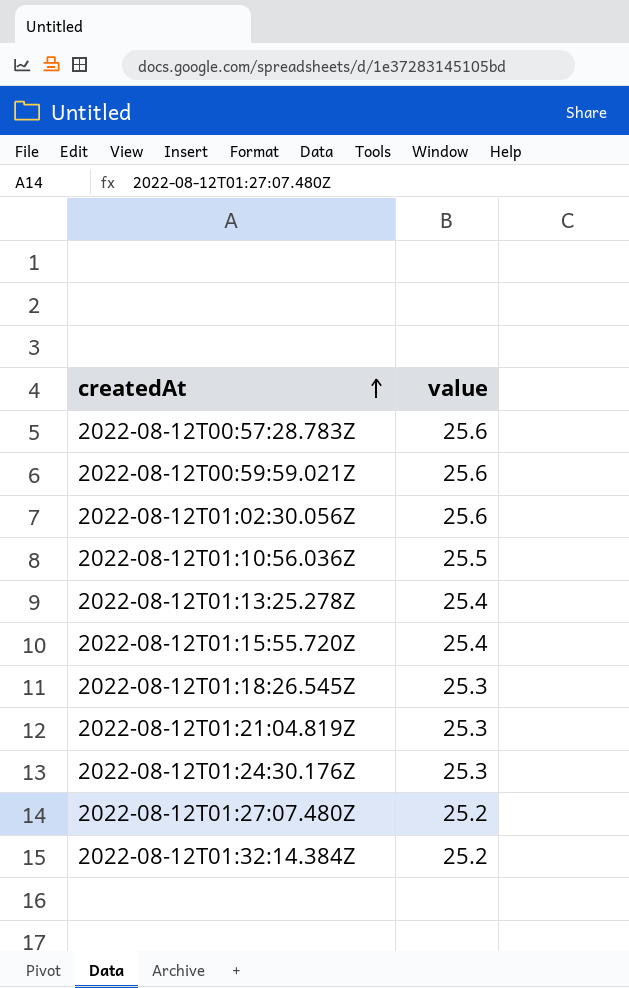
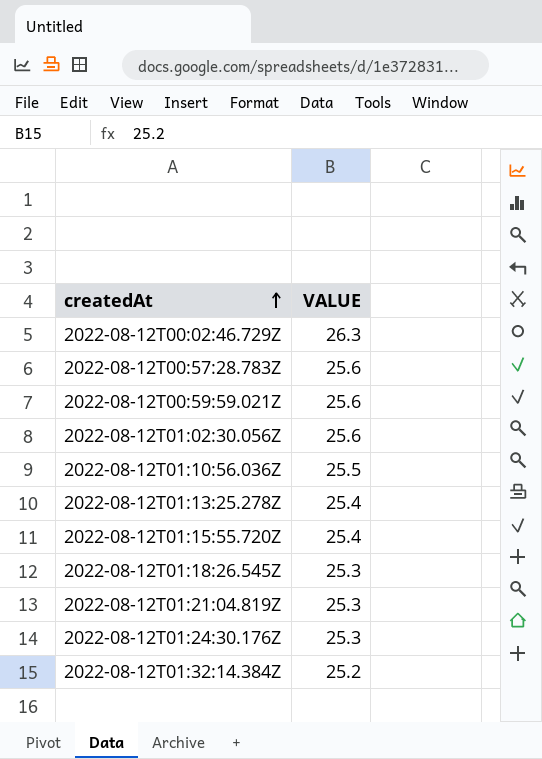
column name: value -> VALUE
row 2022-08-12T01:27:07.480Z: 25.2 -> none
row 2022-08-12T00:02:46.729Z: none -> 26.3

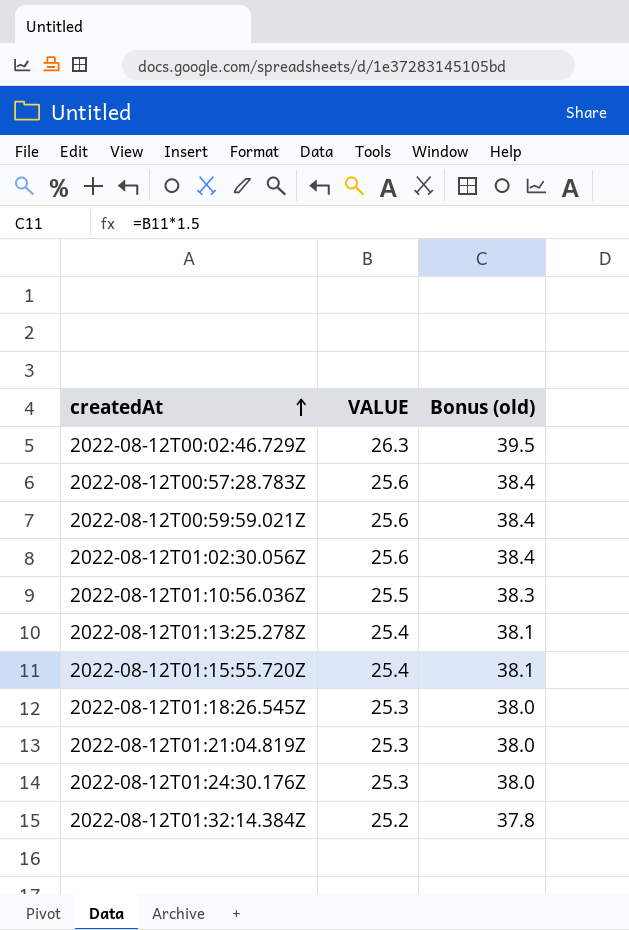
column Bonus (old) | formula: none -> [VALUE] * 1.5

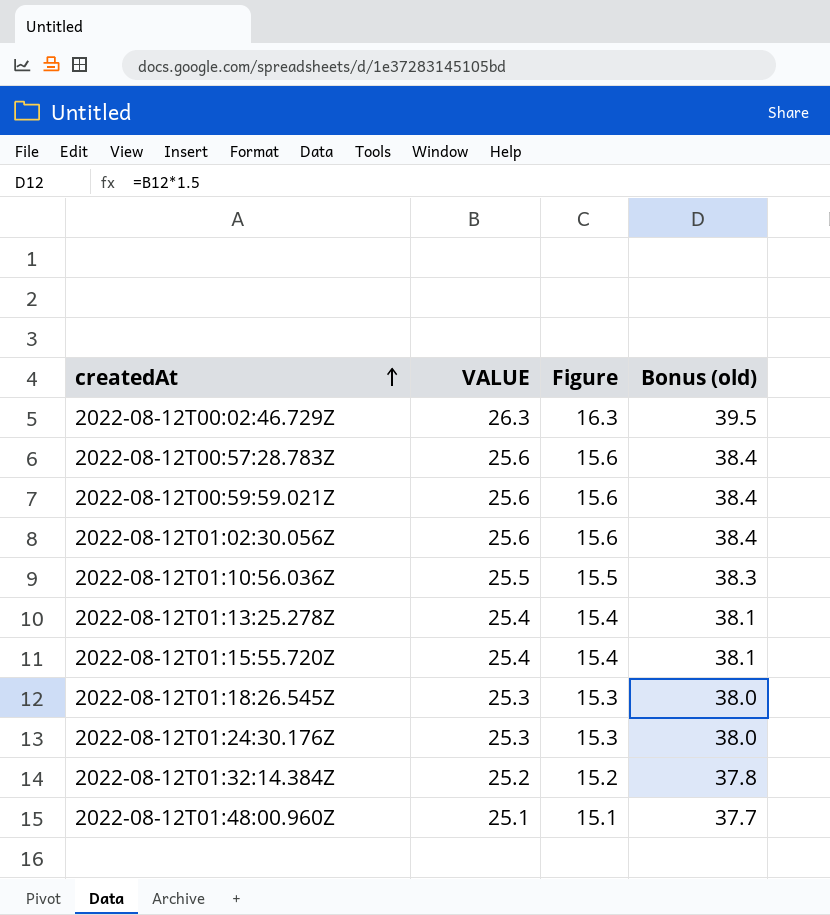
column Figure | formula: none -> [VALUE] - 10
row 2022-08-12T01:21:04.819Z: 25.3 | 38.0 -> none
row 2022-08-12T01:48:00.960Z: none -> 25.1 | 15.1 | 37.7

